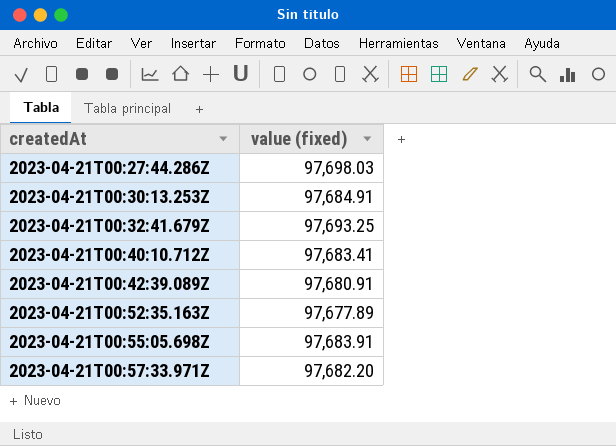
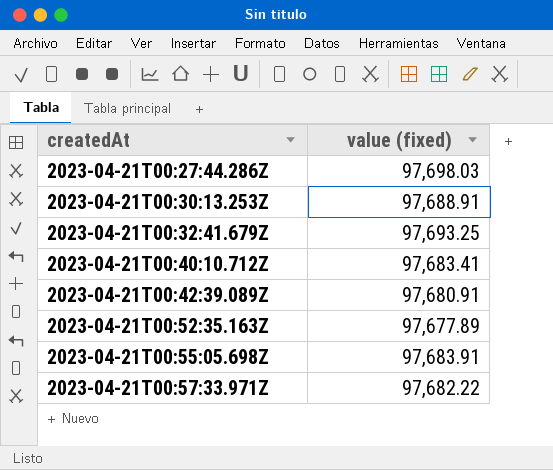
2023-04-21T00:30:13.253Z | value (fixed): 97,684.91 -> 97,688.91
2023-04-21T00:57:33.971Z | value (fixed): 97,682.20 -> 97,682.22

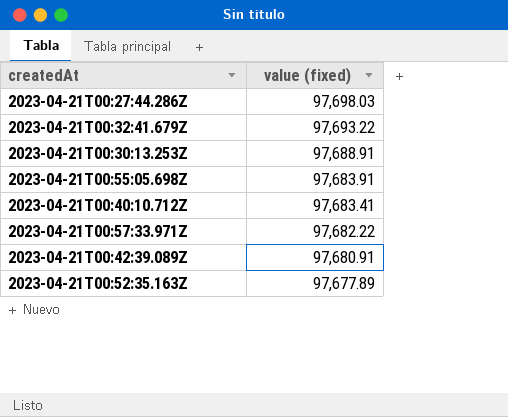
row order: createdAt ascending -> value (fixed) descending
2023-04-21T00:32:41.679Z | value (fixed): 97,693.25 -> 97,693.22

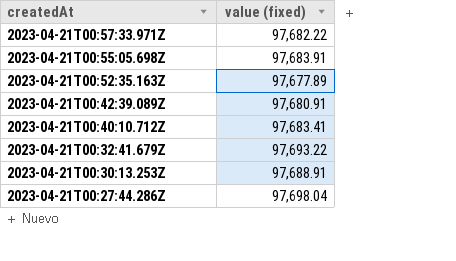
row order: value (fixed) descending -> createdAt descending
2023-04-21T00:27:44.286Z | value (fixed): 97,698.03 -> 97,698.04

